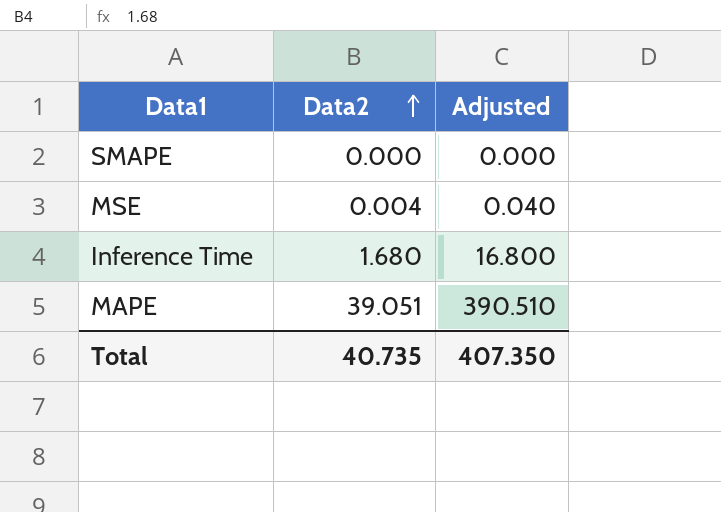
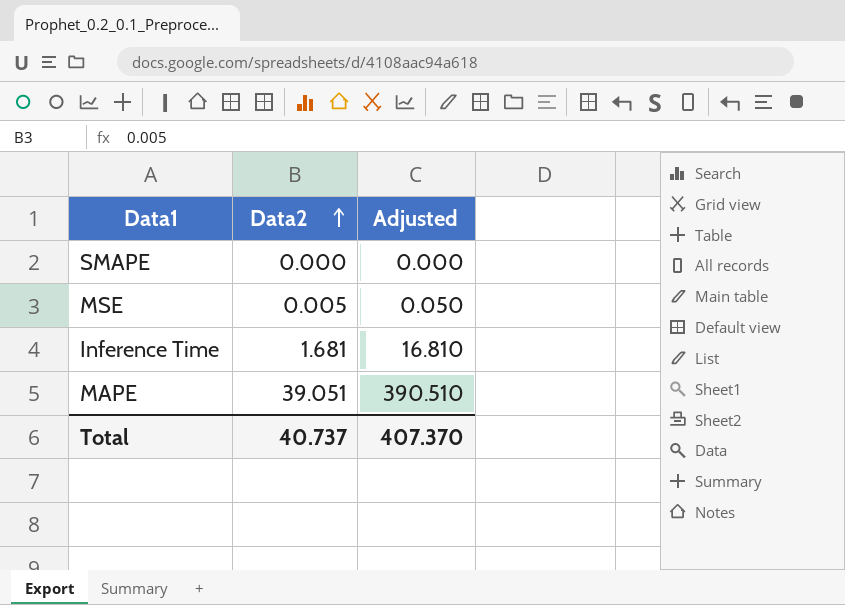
MSE | Data2: 0.004 -> 0.005
MSE | Adjusted: 0.040 -> 0.050
Inference Time | Data2: 1.680 -> 1.681
Inference Time | Adjusted: 16.800 -> 16.810
Total | Data2: 40.735 -> 40.737
Total | Adjusted: 407.350 -> 407.370

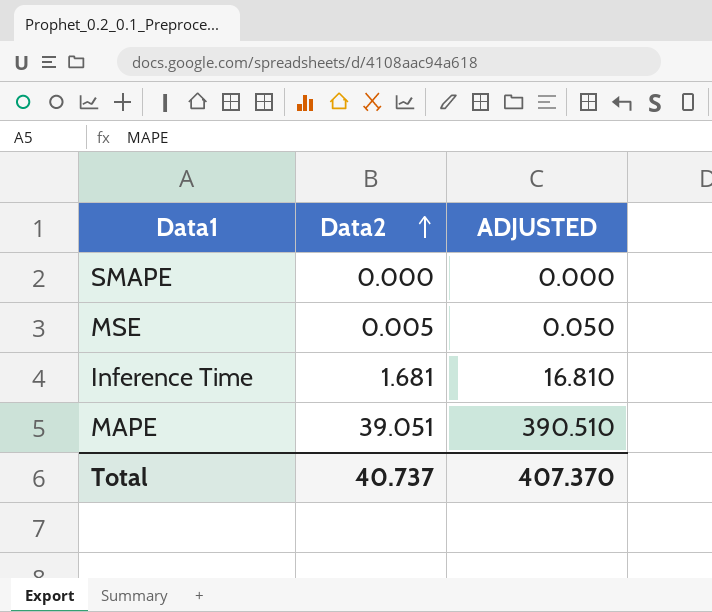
column name: Adjusted -> ADJUSTED

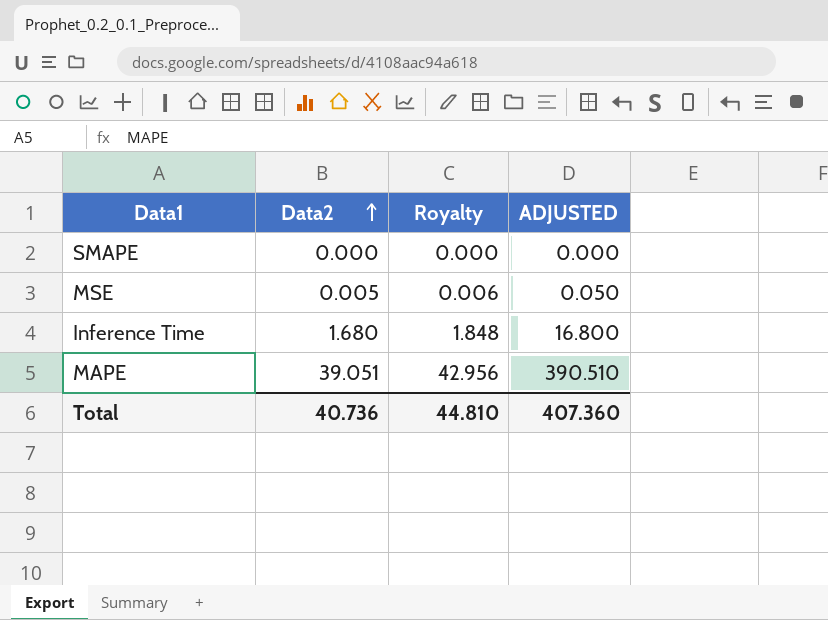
column Royalty | formula: none -> [Data2] * 1.1
Inference Time | Data2: 1.681 -> 1.680
Inference Time | ADJUSTED: 16.810 -> 16.800
Total | Data2: 40.737 -> 40.736
Total | ADJUSTED: 407.370 -> 407.360

